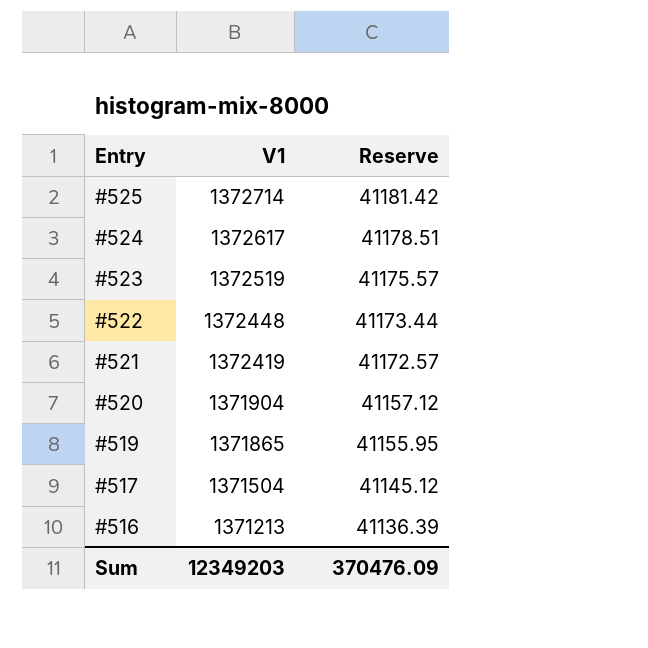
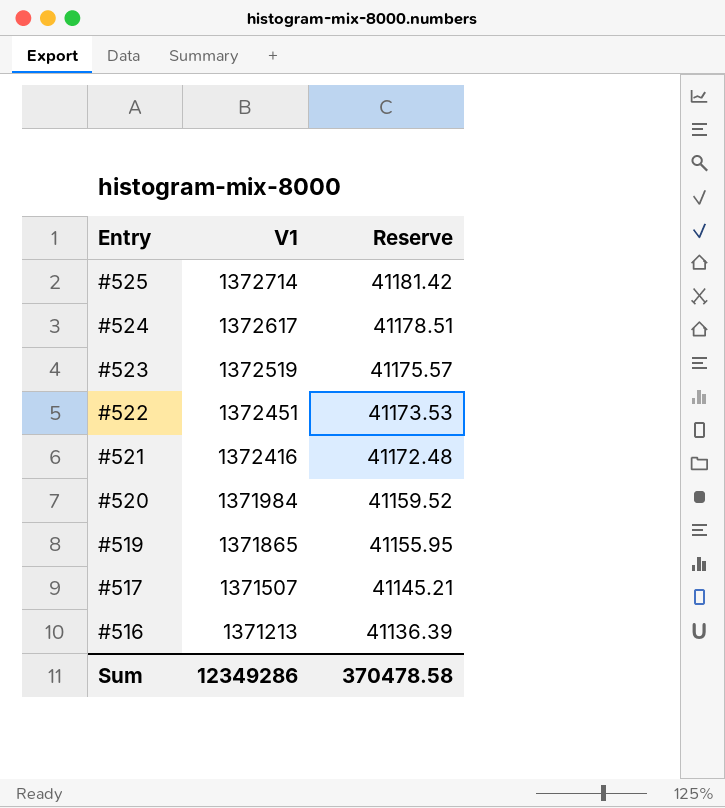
#522 | V1: 1372448 -> 1372451
#522 | Reserve: 41173.44 -> 41173.53
#521 | V1: 1372419 -> 1372416
#521 | Reserve: 41172.57 -> 41172.48
#520 | V1: 1371904 -> 1371984
#520 | Reserve: 41157.12 -> 41159.52
#517 | V1: 1371504 -> 1371507
#517 | Reserve: 41145.12 -> 41145.21
Sum | V1: 12349203 -> 12349286
Sum | Reserve: 370476.09 -> 370478.58

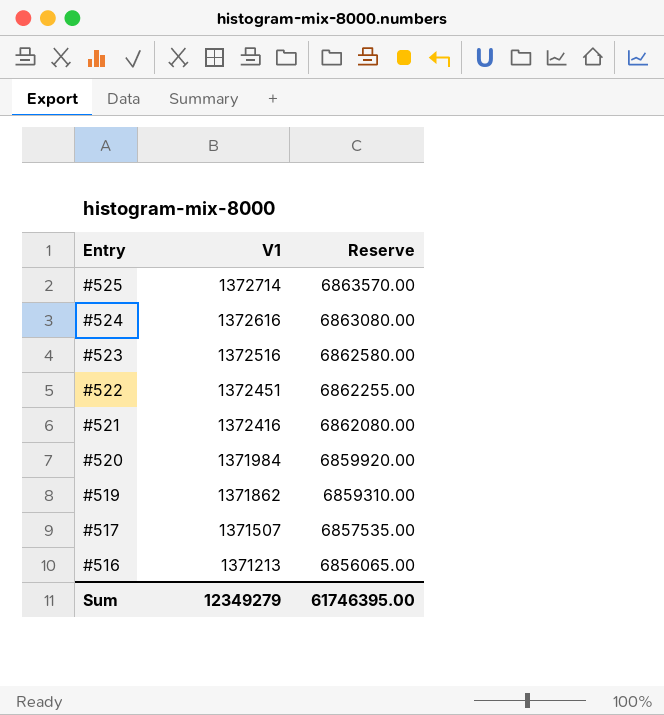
column Reserve | formula: [V1] * 0.03 -> [V1] * 5
#524 | V1: 1372617 -> 1372616
#523 | V1: 1372519 -> 1372516
#519 | V1: 1371865 -> 1371862
Sum | V1: 12349286 -> 12349279
Sum | Reserve: 370478.58 -> 61746395.00

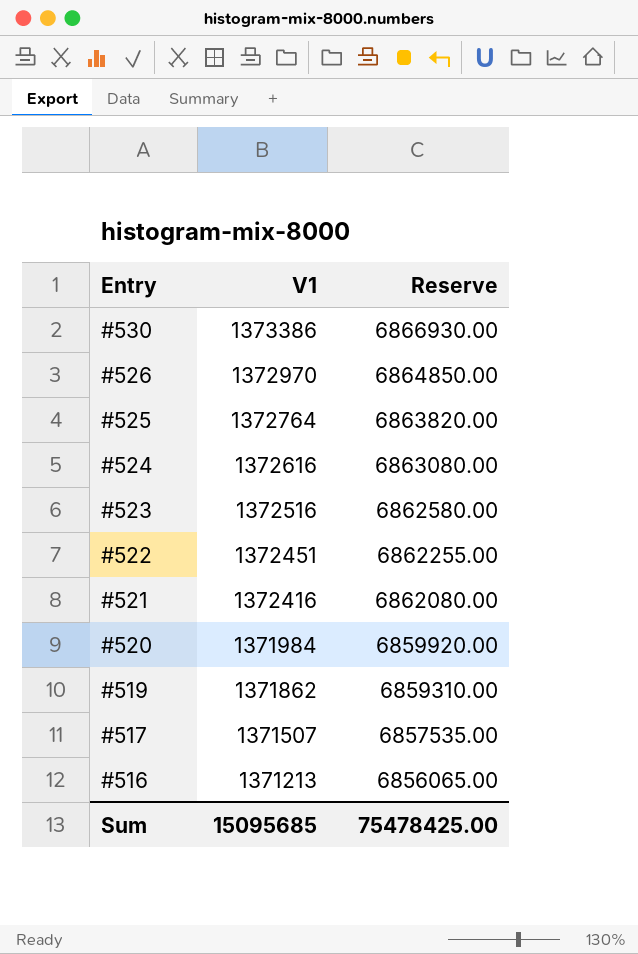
row #530: none -> 1373386 | 6866930.00
row #526: none -> 1372970 | 6864850.00
#525 | V1: 1372714 -> 1372764
#525 | Reserve: 6863570.00 -> 6863820.00
Sum | V1: 12349279 -> 15095685
Sum | Reserve: 61746395.00 -> 75478425.00

